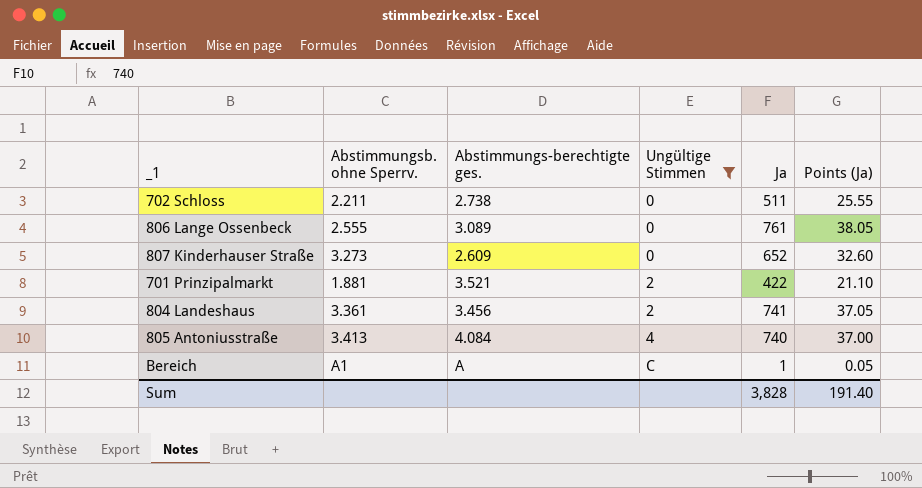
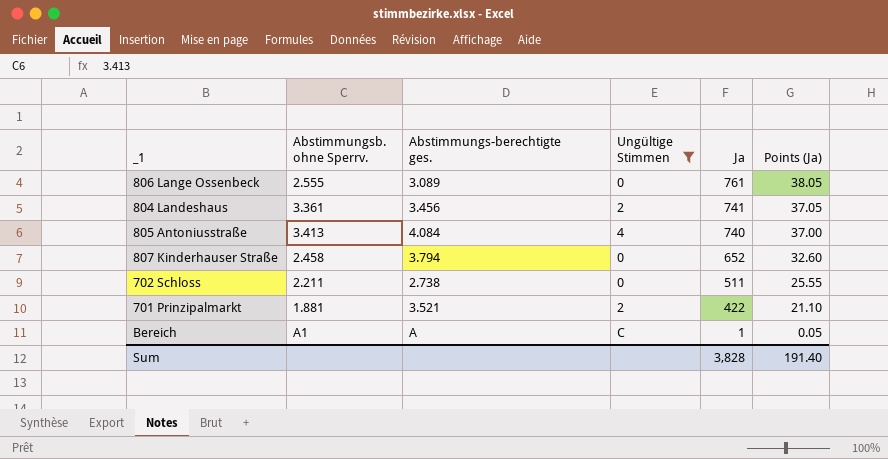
row order: Ungültige Stimmen ascending -> Ja descending
807 Kinderhauser Straße | Abstimmungsb. ohne Sperrv.: 3.273 -> 2.458
807 Kinderhauser Straße | Abstimmungs-berechtigte ges.: 2.609 -> 3.794

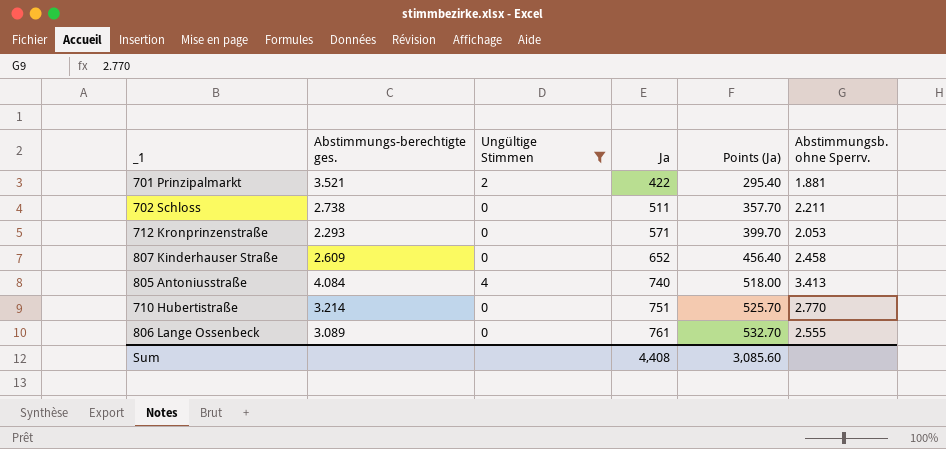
row order: Ja descending -> Ja ascending
column Points (Ja) | formula: [Ja] * 0.05 -> [Ja] * 0.7
column Abstimmungsb. ohne Sperrv. | position: 2 -> 6
row 804 Landeshaus: 3.361 | 3.456 | 2 | 741 | 37.05 -> none
row Bereich: A1 | A | C | 1 | 0.05 -> none
row 712 Kronprinzenstraße: none -> 2.293 | 0 | 571 | 399.70 | 2.053
807 Kinderhauser Straße | Abstimmungs-berechtigte ges.: 3.794 -> 2.609
row 710 Hubertistraße: none -> 3.214 | 0 | 751 | 525.70 | 2.770
Sum | Ja: 3,828 -> 4,408
Sum | Points (Ja): 191.40 -> 3,085.60

